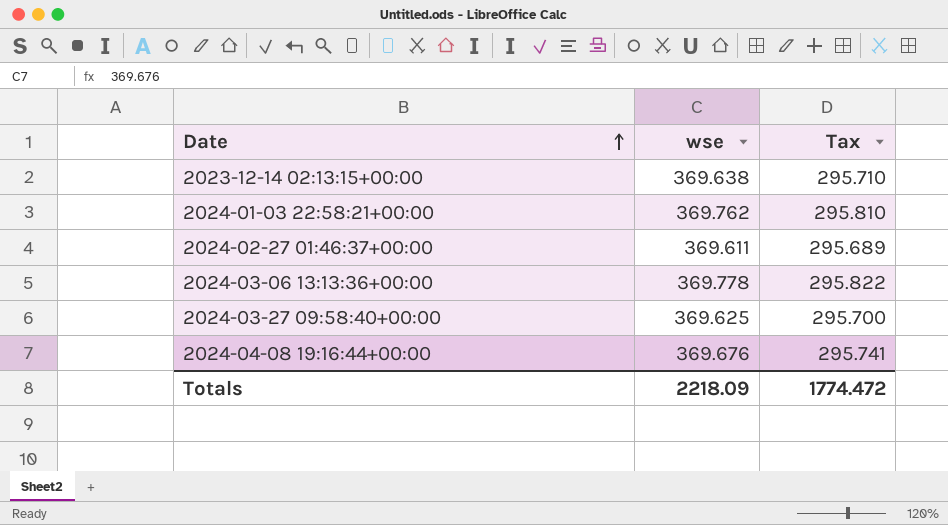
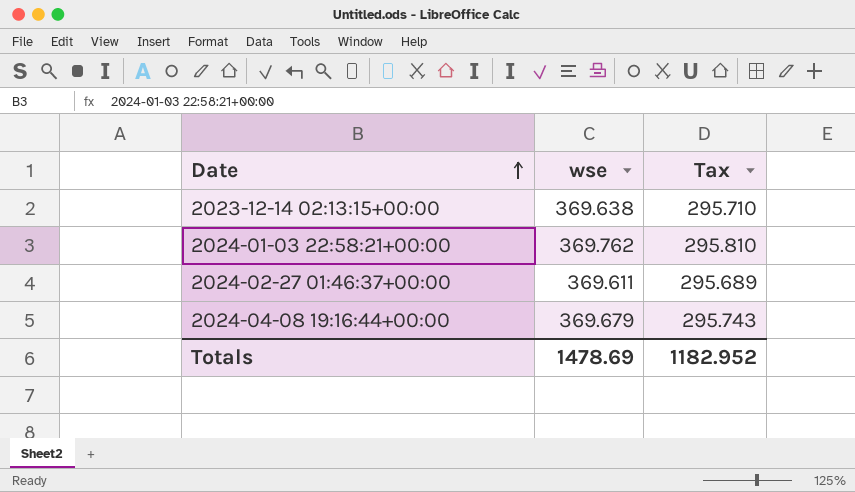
row 2024-03-06 13:13:36+00:00: 369.778 | 295.822 -> none
row 2024-03-27 09:58:40+00:00: 369.625 | 295.700 -> none
2024-04-08 19:16:44+00:00 | wse: 369.676 -> 369.679
2024-04-08 19:16:44+00:00 | Tax: 295.741 -> 295.743
Totals | wse: 2218.09 -> 1478.69
Totals | Tax: 1774.472 -> 1182.952

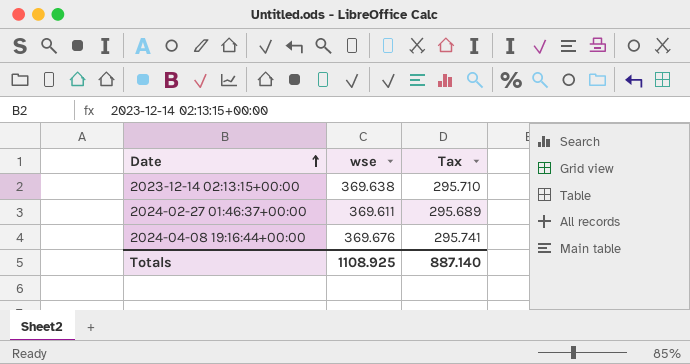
row 2024-01-03 22:58:21+00:00: 369.762 | 295.810 -> none
2024-04-08 19:16:44+00:00 | wse: 369.679 -> 369.676
2024-04-08 19:16:44+00:00 | Tax: 295.743 -> 295.741
Totals | wse: 1478.69 -> 1108.925
Totals | Tax: 1182.952 -> 887.140

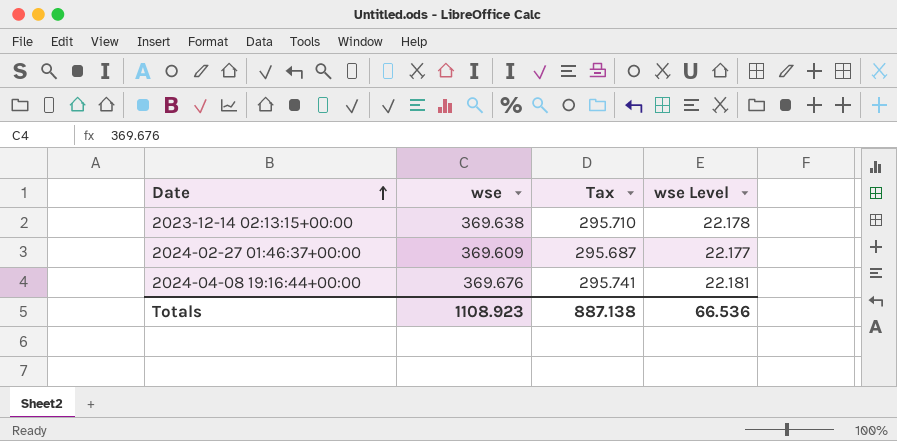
column wse Level | formula: none -> [wse] * 0.06
2024-02-27 01:46:37+00:00 | wse: 369.611 -> 369.609
2024-02-27 01:46:37+00:00 | Tax: 295.689 -> 295.687
Totals | wse: 1108.925 -> 1108.923
Totals | Tax: 887.140 -> 887.138

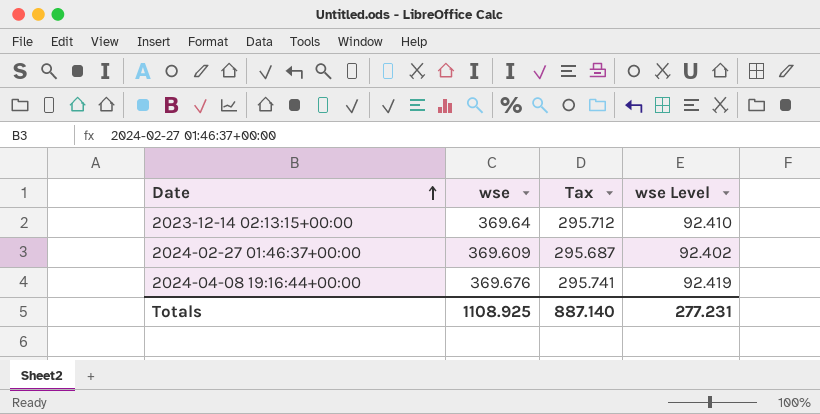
column wse Level | formula: [wse] * 0.06 -> [wse] * 0.25
2023-12-14 02:13:15+00:00 | wse: 369.638 -> 369.64
2023-12-14 02:13:15+00:00 | Tax: 295.710 -> 295.712
Totals | wse: 1108.923 -> 1108.925
Totals | Tax: 887.138 -> 887.140
Totals | wse Level: 66.536 -> 277.231

